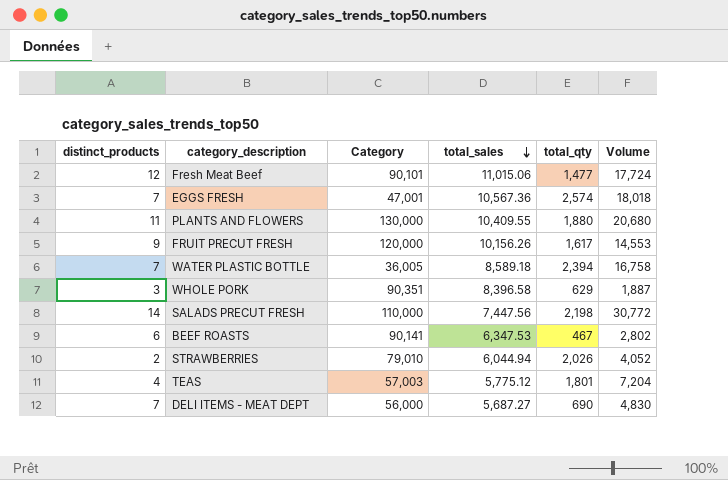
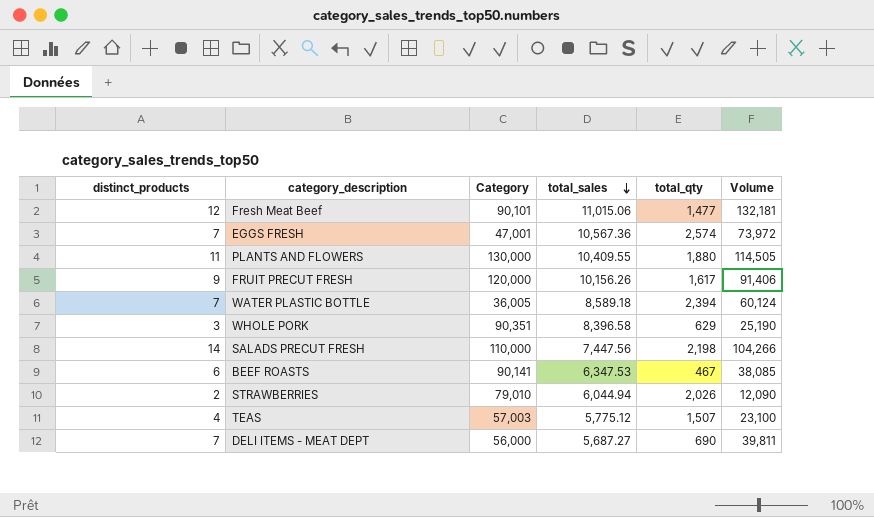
column Volume | formula: [distinct_products] * [total_qty] -> [distinct_products] * [total_sales]
TEAS | total_qty: 1,801 -> 1,507

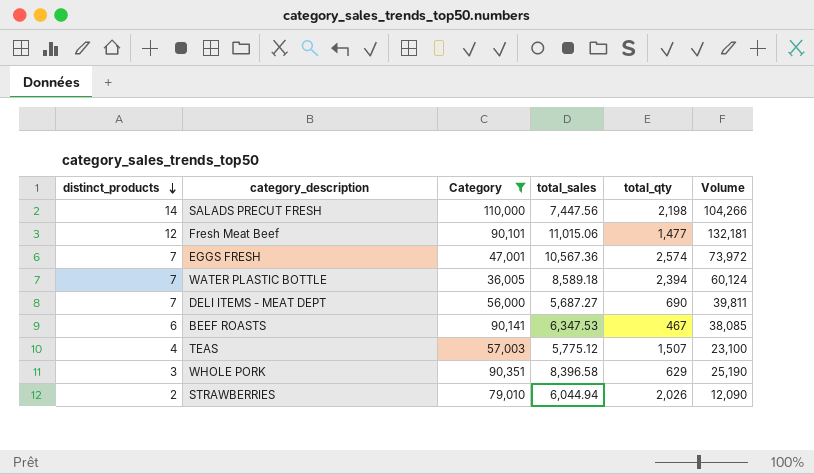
filter: none -> Category <= 110,000
row order: total_sales descending -> distinct_products descending

